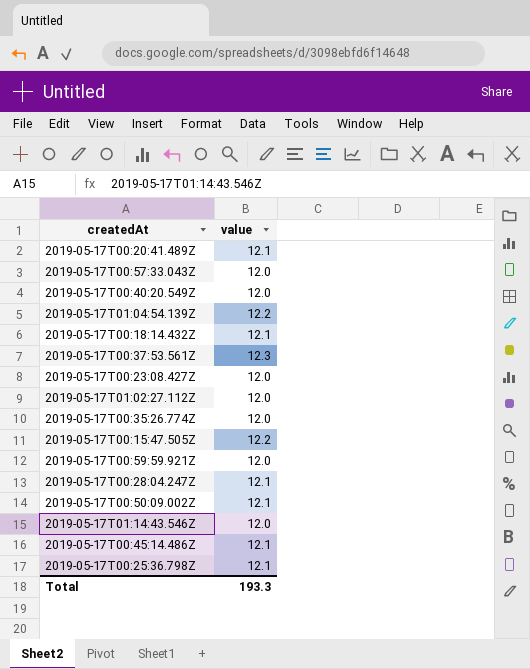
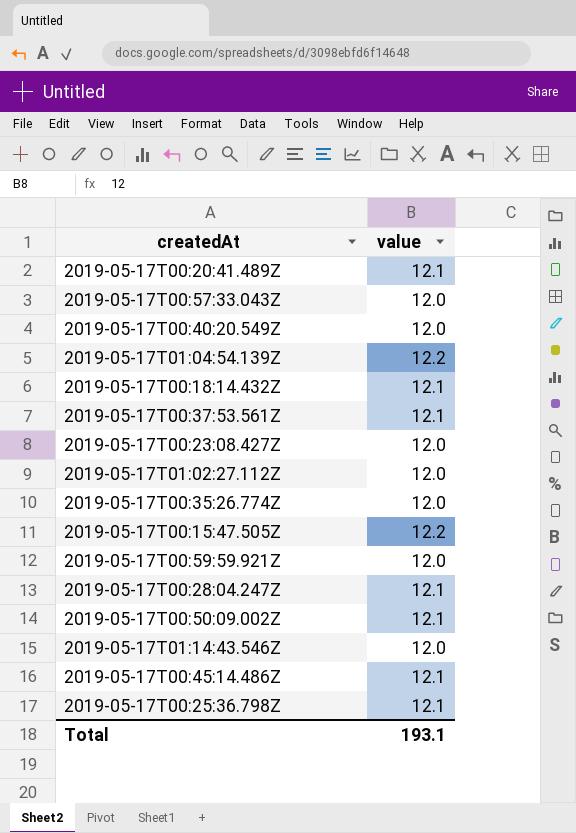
2019-05-17T00:37:53.561Z | value: 12.3 -> 12.1
Total | value: 193.3 -> 193.1

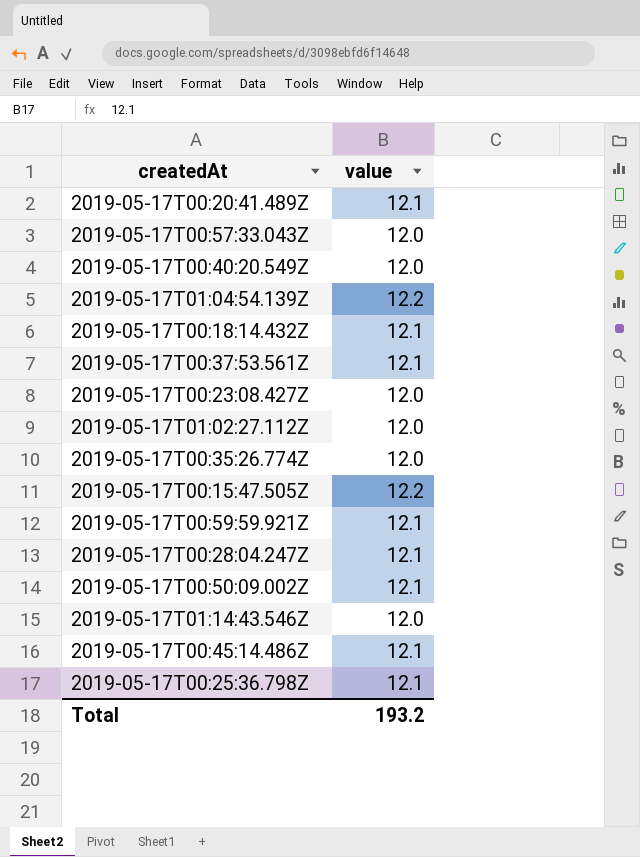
2019-05-17T00:59:59.921Z | value: 12.0 -> 12.1
Total | value: 193.1 -> 193.2

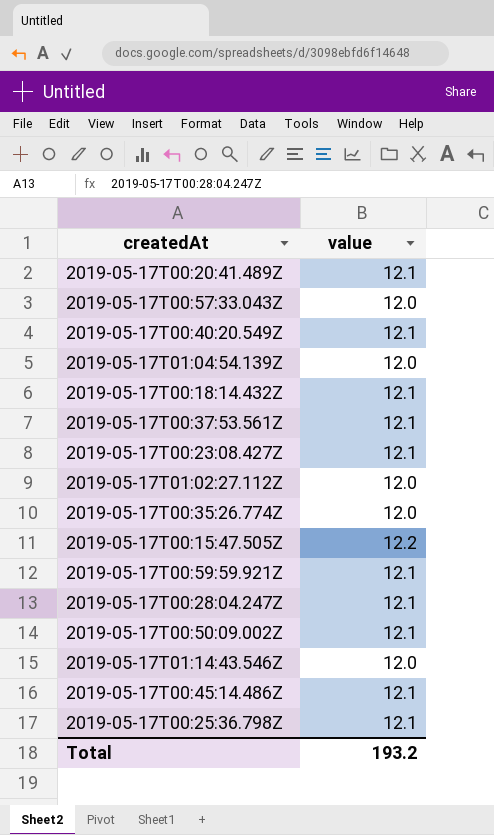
2019-05-17T00:40:20.549Z | value: 12.0 -> 12.1
2019-05-17T01:04:54.139Z | value: 12.2 -> 12.0
2019-05-17T00:23:08.427Z | value: 12.0 -> 12.1

